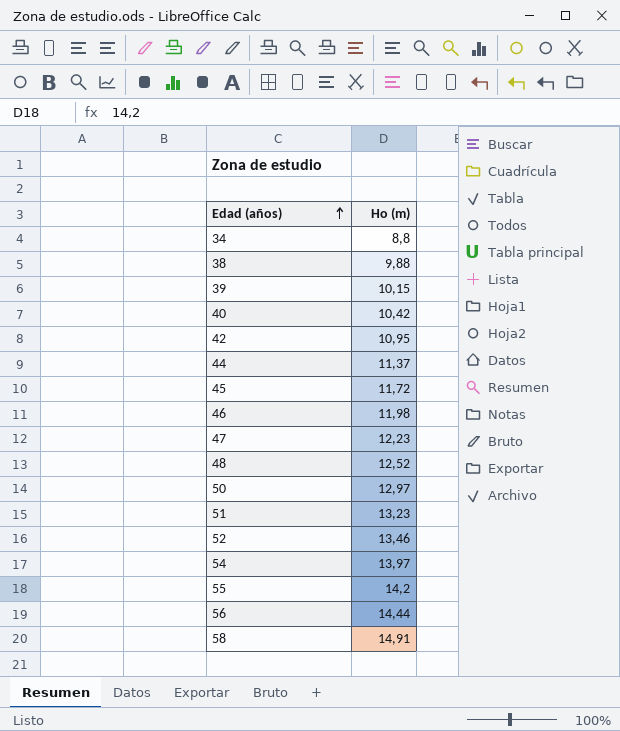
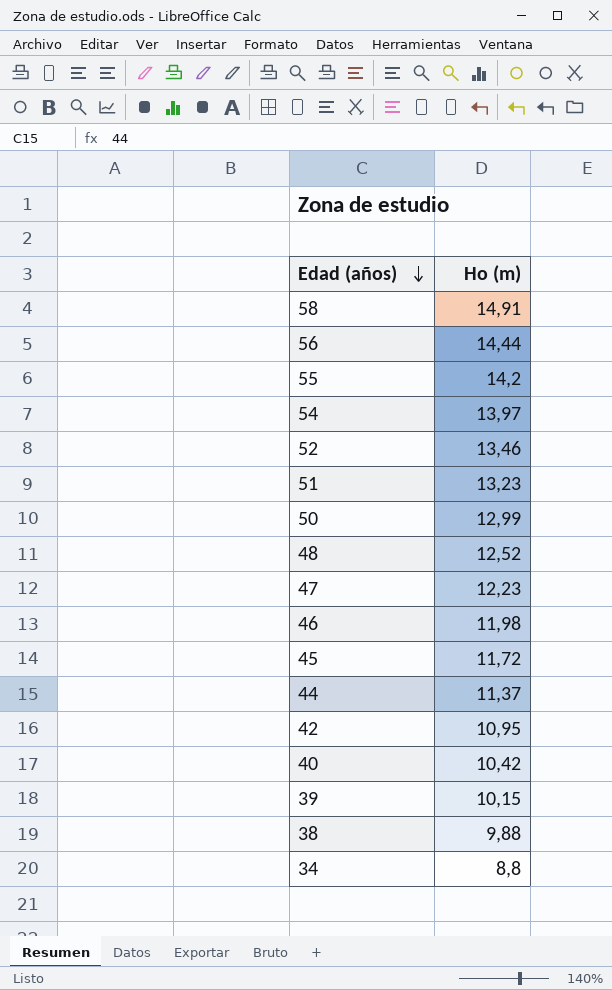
row order: Edad (años) ascending -> Edad (años) descending
50 | Ho (m): 12,97 -> 12,99

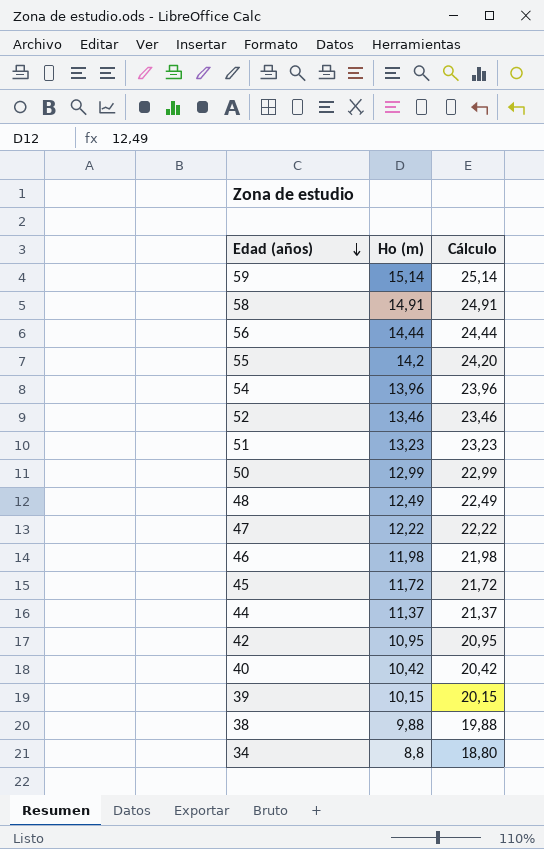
column Cálculo | formula: none -> [Ho (m)] + 10
row 59: none -> 15,14 | 25,14
54 | Ho (m): 13,97 -> 13,96
48 | Ho (m): 12,52 -> 12,49
47 | Ho (m): 12,23 -> 12,22

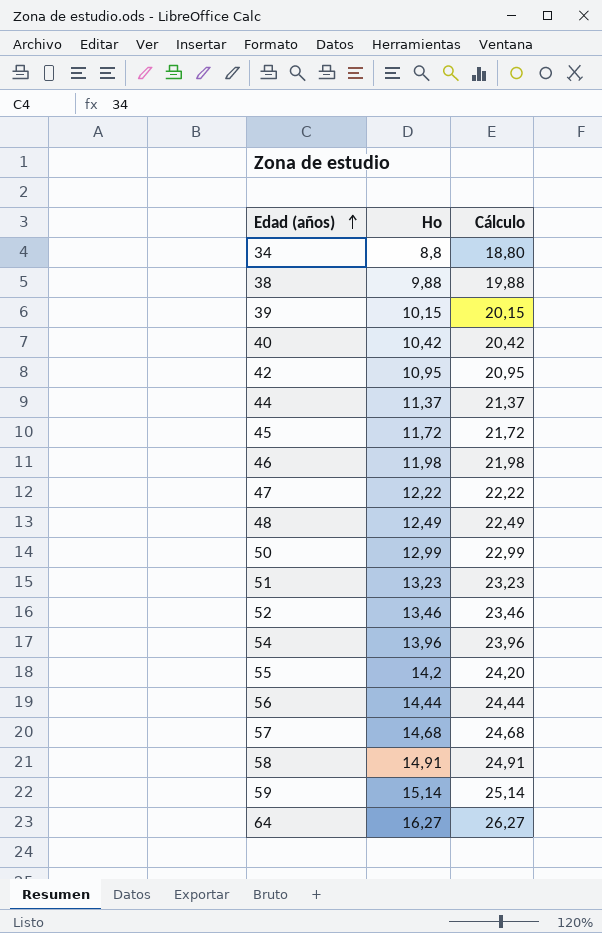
row order: Edad (años) descending -> Edad (años) ascending
column name: Ho (m) -> Ho
row 57: none -> 14,68 | 24,68
row 64: none -> 16,27 | 26,27

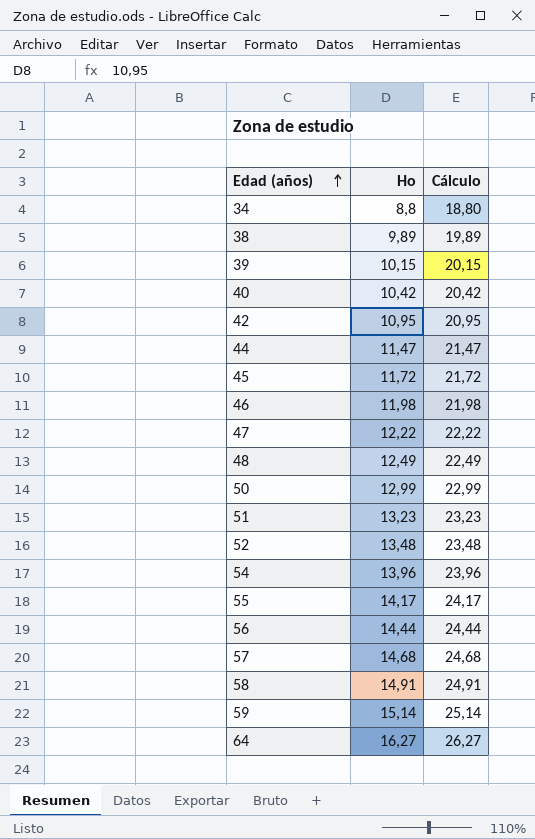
38 | Ho: 9,88 -> 9,89
38 | Cálculo: 19,88 -> 19,89
44 | Ho: 11,37 -> 11,47
44 | Cálculo: 21,37 -> 21,47
52 | Ho: 13,46 -> 13,48
52 | Cálculo: 23,46 -> 23,48
55 | Ho: 14,2 -> 14,17
55 | Cálculo: 24,20 -> 24,17

